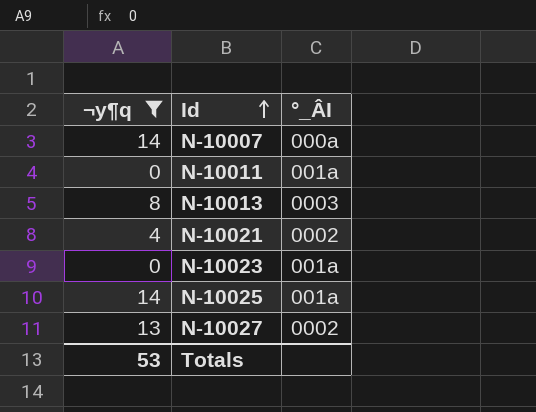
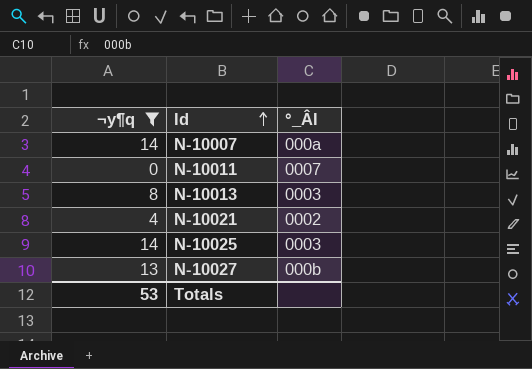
row N-10023: 0 | 001a -> none
N-10011 | °_ÂI: 001a -> 0007
N-10025 | °_ÂI: 001a -> 0003
N-10027 | °_ÂI: 0002 -> 000b

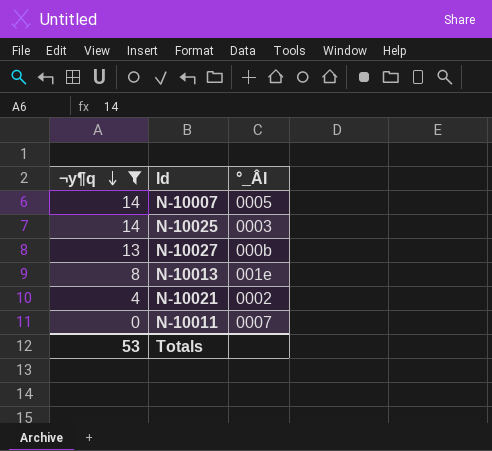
row order: Id ascending -> ¬y¶q descending
N-10007 | °_ÂI: 000a -> 0005
N-10013 | °_ÂI: 0003 -> 001e

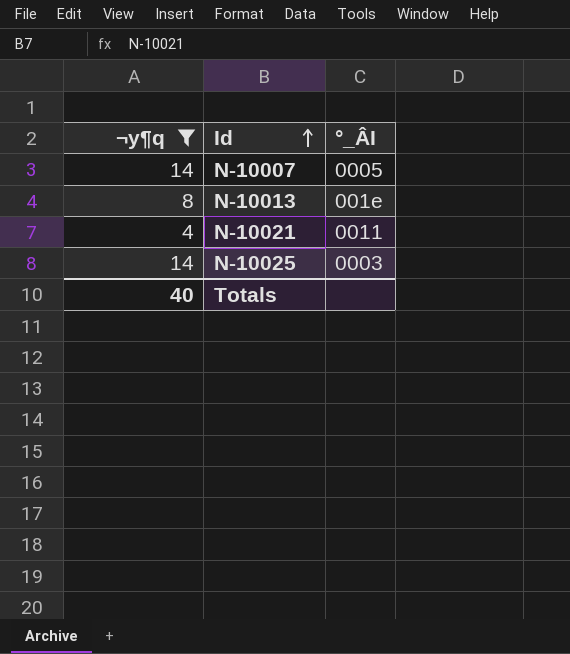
row order: ¬y¶q descending -> Id ascending
row N-10027: 13 | 000b -> none
row N-10011: 0 | 0007 -> none
N-10021 | °_ÂI: 0002 -> 0011
Totals | ¬y¶q: 53 -> 40

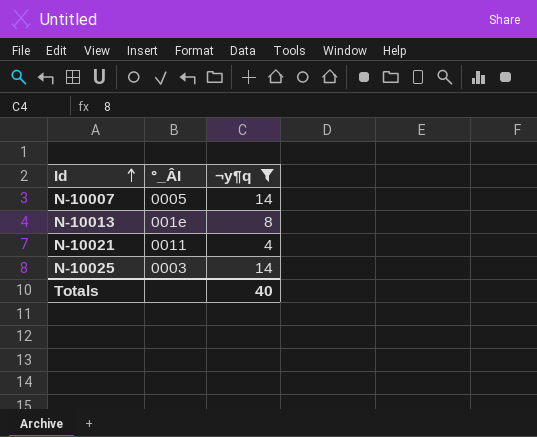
column ¬y¶q | position: 1 -> 3

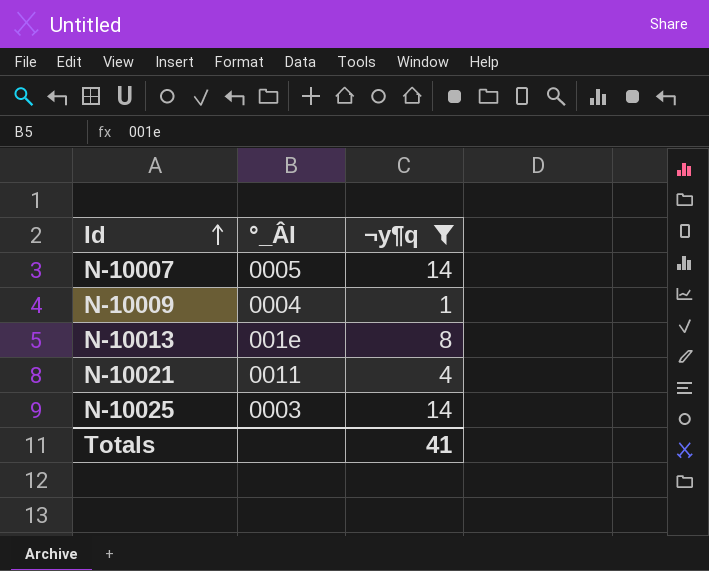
row N-10009: none -> 0004 | 1
Totals | ¬y¶q: 40 -> 41

